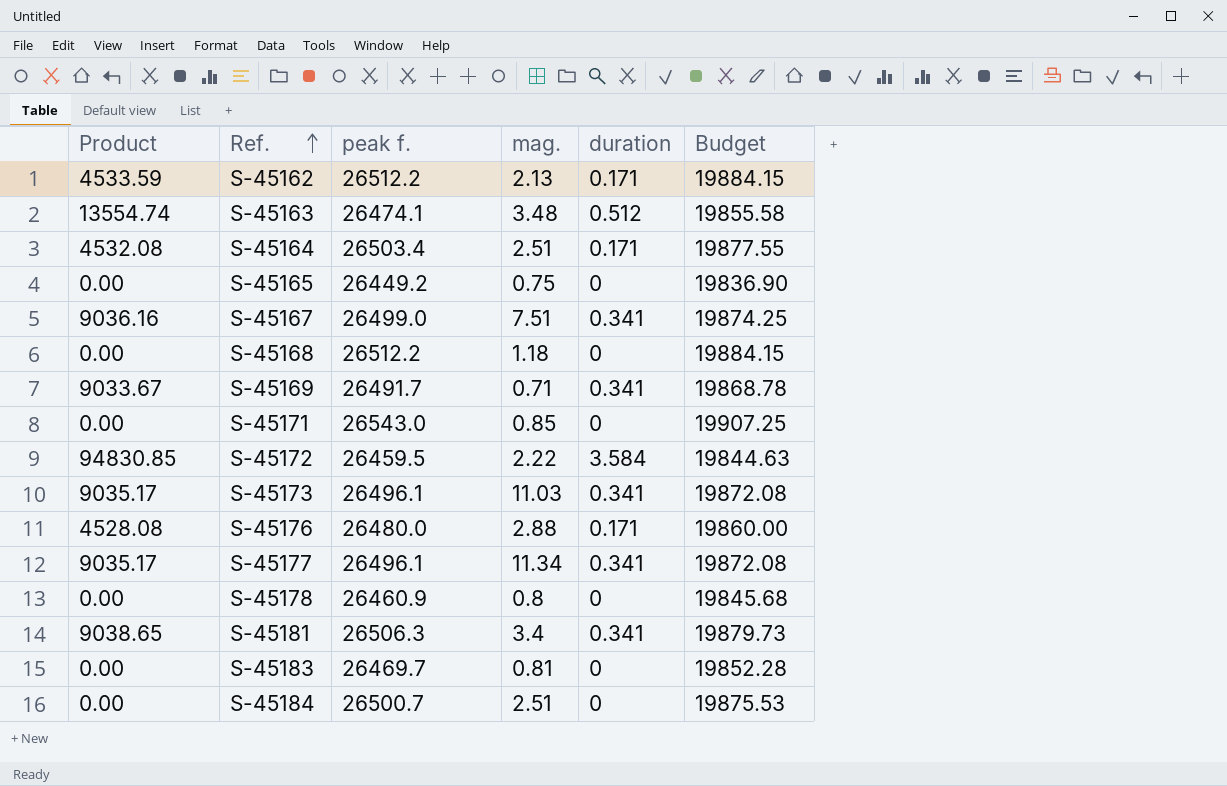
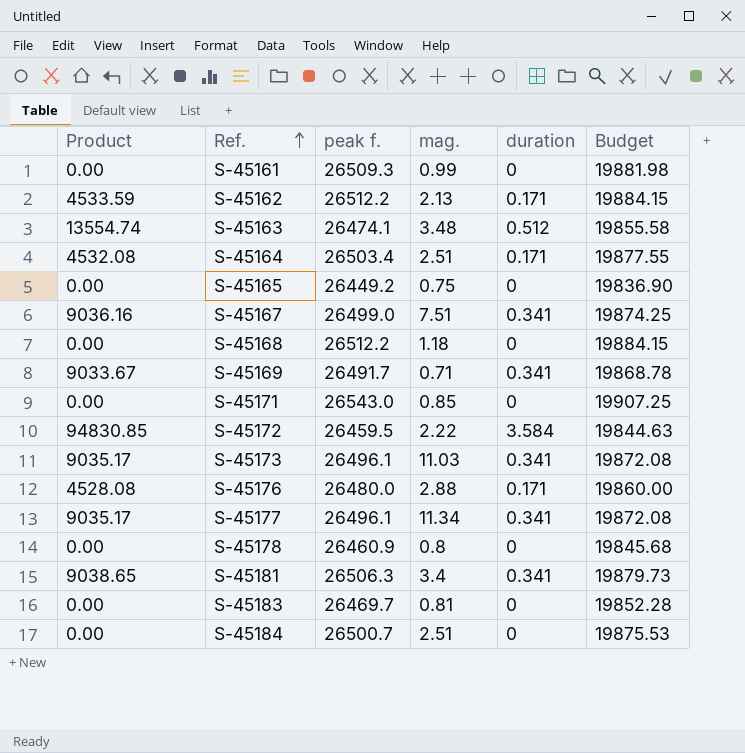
row S-45161: none -> 0.00 | 26509.3 | 0.99 | 0 | 19881.98

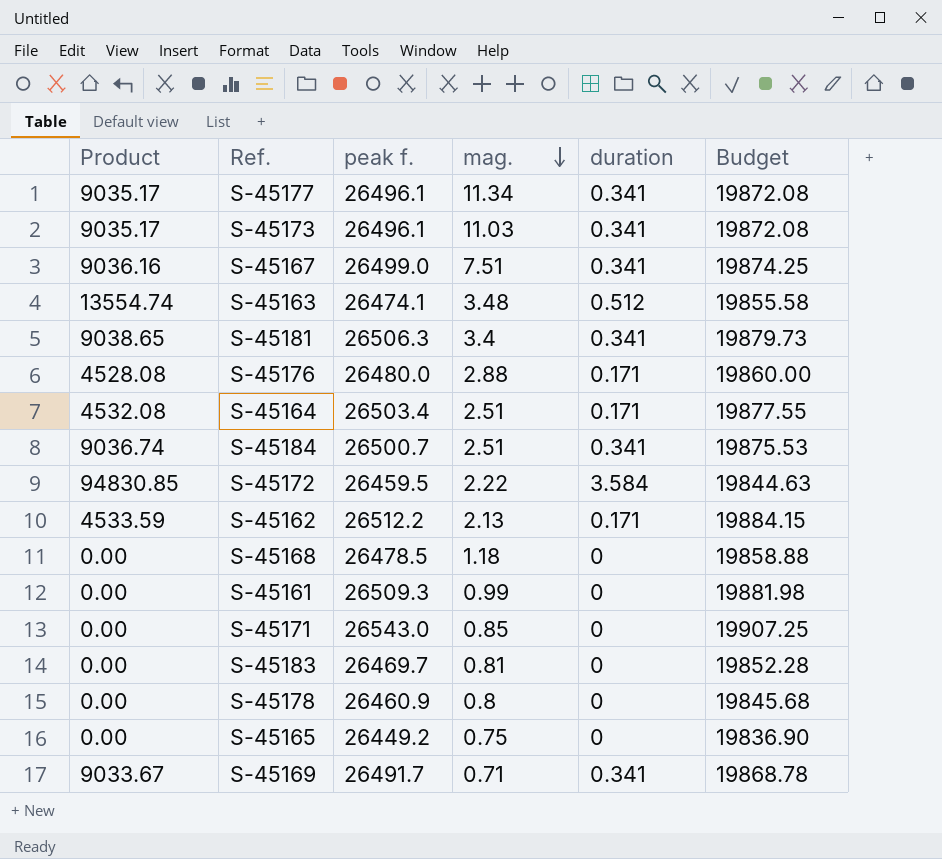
row order: Ref. ascending -> mag. descending
S-45184 | Product: 0.00 -> 9036.74
S-45184 | duration: 0 -> 0.341
S-45168 | peak f.: 26512.2 -> 26478.5
S-45168 | Budget: 19884.15 -> 19858.88

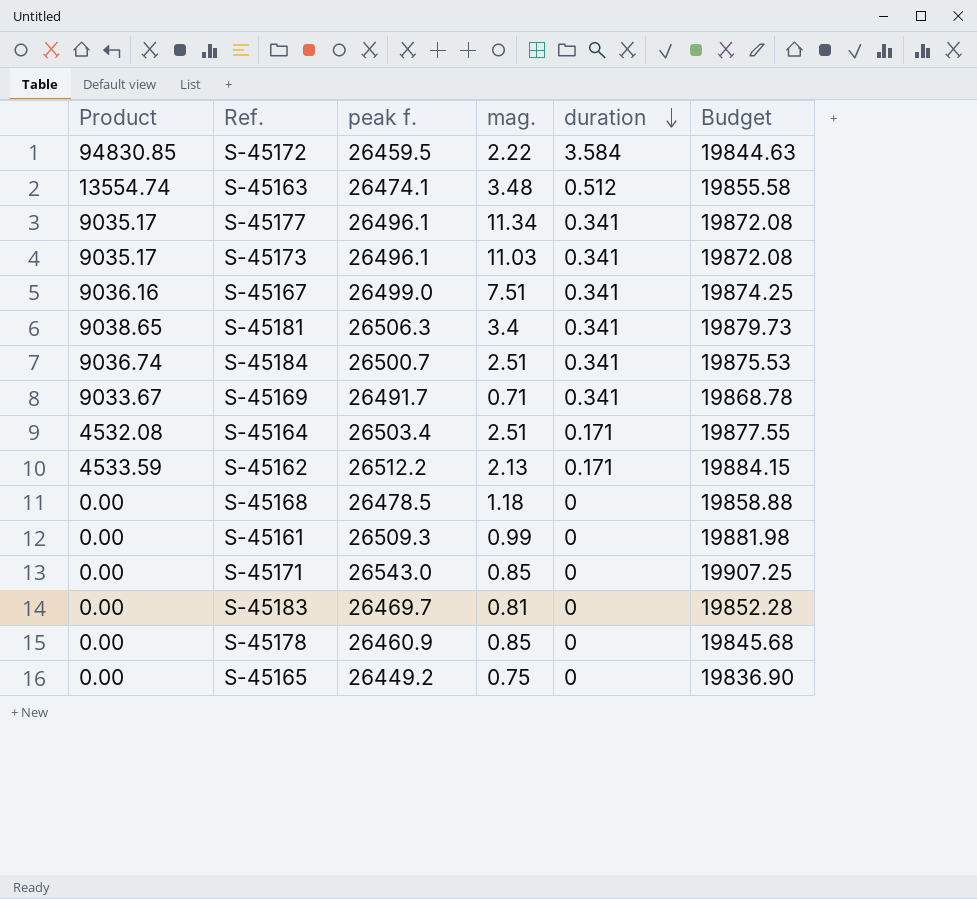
row order: mag. descending -> duration descending
row S-45176: 4528.08 | 26480.0 | 2.88 | 0.171 | 19860.00 -> none
S-45178 | mag.: 0.8 -> 0.85

